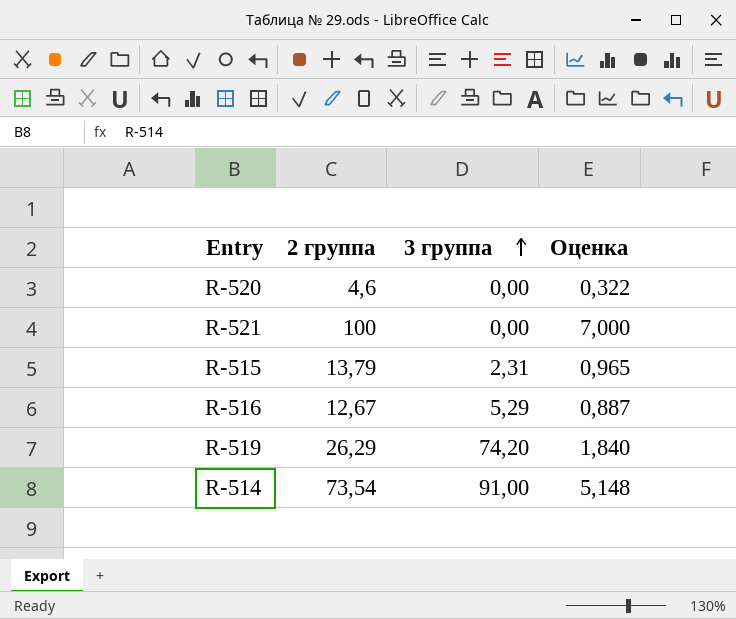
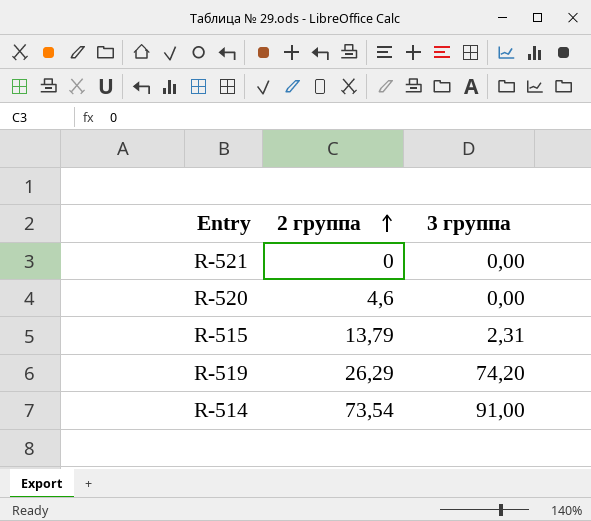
row order: 3 группа ascending -> 2 группа ascending
column Оценка | formula: [2 группа] * 0,07 -> none
row R-516: 12,67 | 5,29 | 0,887 -> none
R-521 | 2 группа: 100 -> 0

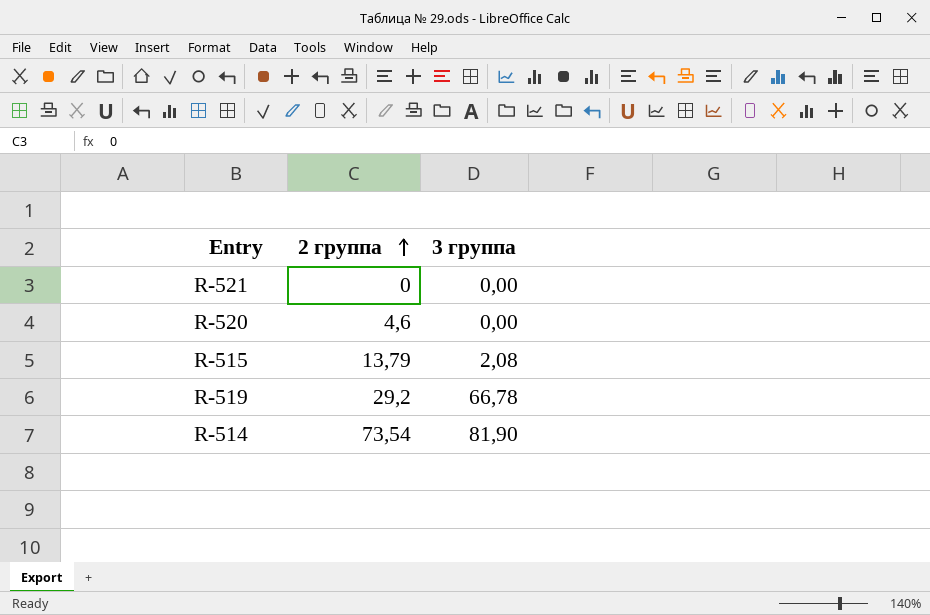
R-515 | 3 группа: 2,31 -> 2,08
R-519 | 2 группа: 26,29 -> 29,2
R-519 | 3 группа: 74,20 -> 66,78
R-514 | 3 группа: 91,00 -> 81,90

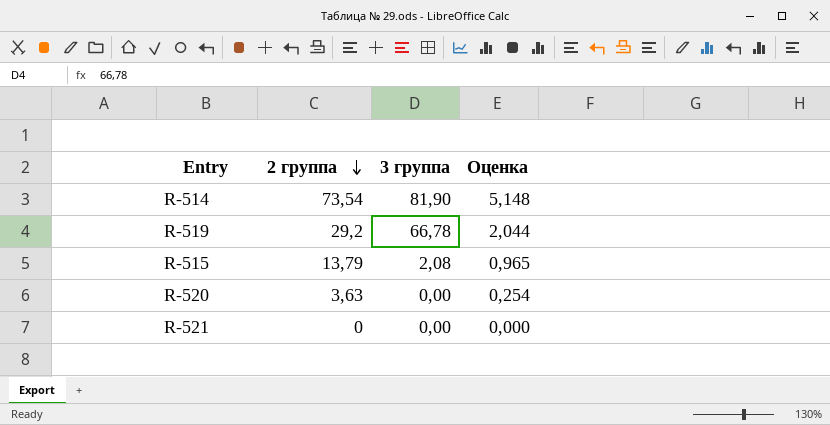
row order: 2 группа ascending -> 2 группа descending
column Оценка | formula: none -> [2 группа] * 0,07
R-520 | 2 группа: 4,6 -> 3,63

